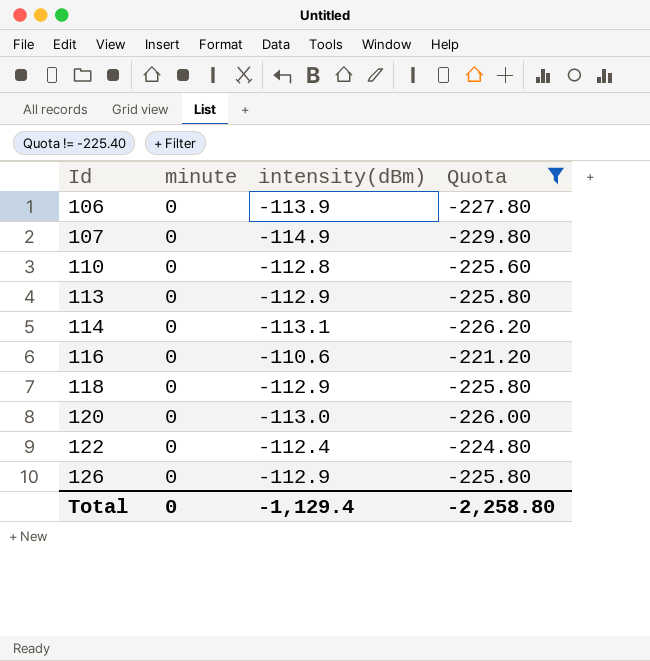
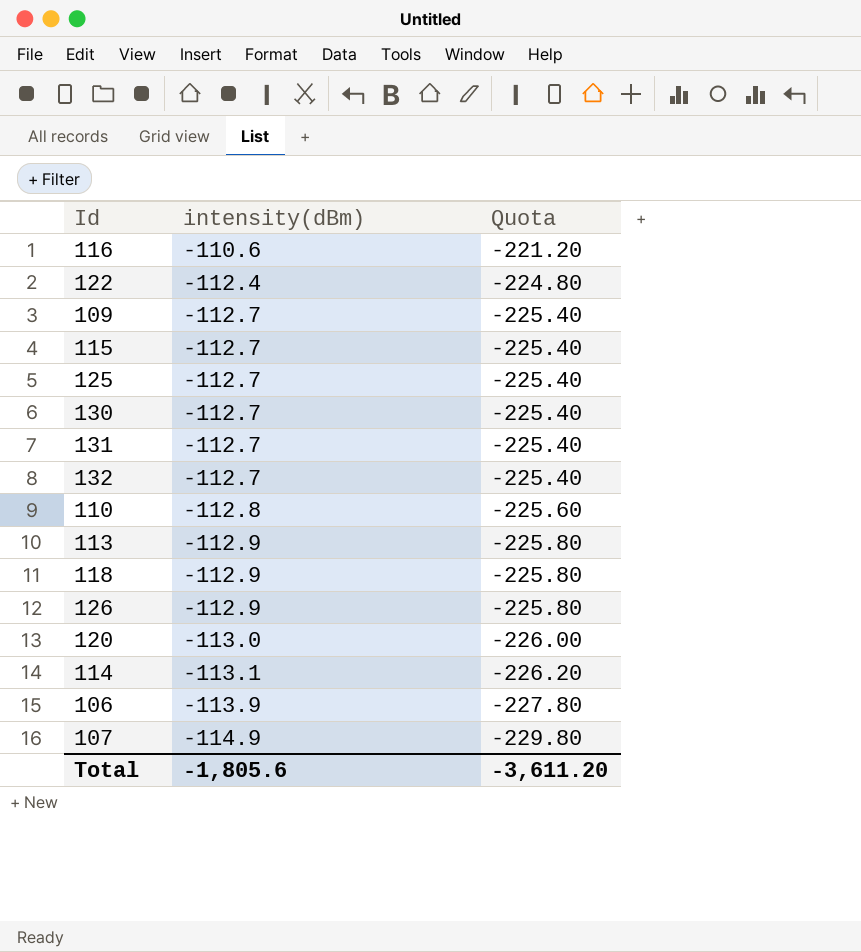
filter: Quota != -225.40 -> none
row order: Id ascending -> intensity(dBm) descending
column minute | position: 2 -> none
Total | intensity(dBm): -1,129.4 -> -1,805.6
Total | Quota: -2,258.80 -> -3,611.20

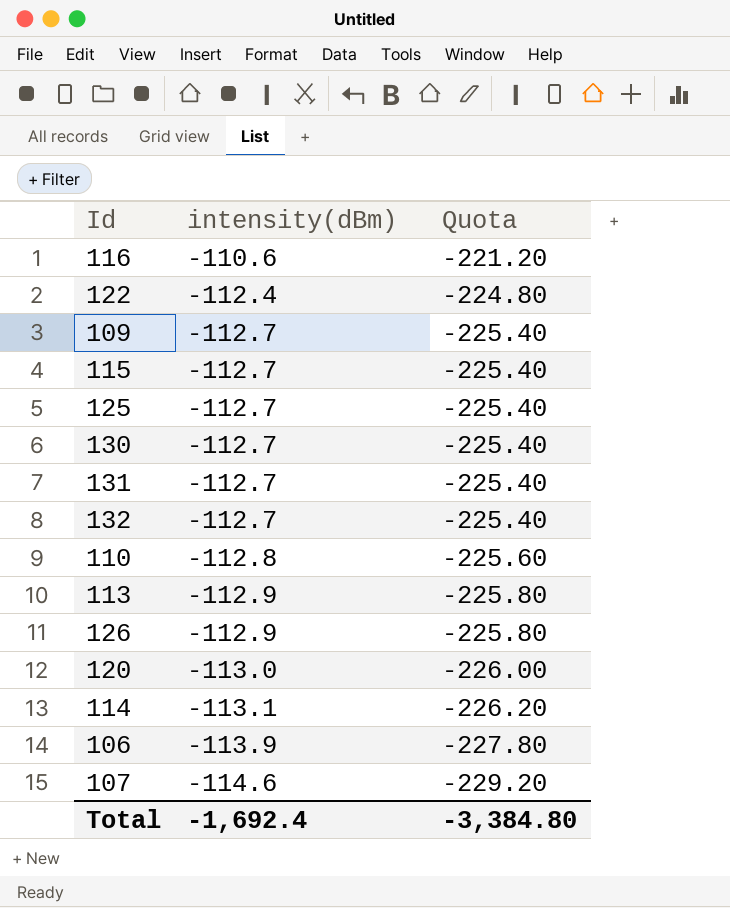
row 118: -112.9 | -225.80 -> none
107 | intensity(dBm): -114.9 -> -114.6
107 | Quota: -229.80 -> -229.20
Total | intensity(dBm): -1,805.6 -> -1,692.4
Total | Quota: -3,611.20 -> -3,384.80

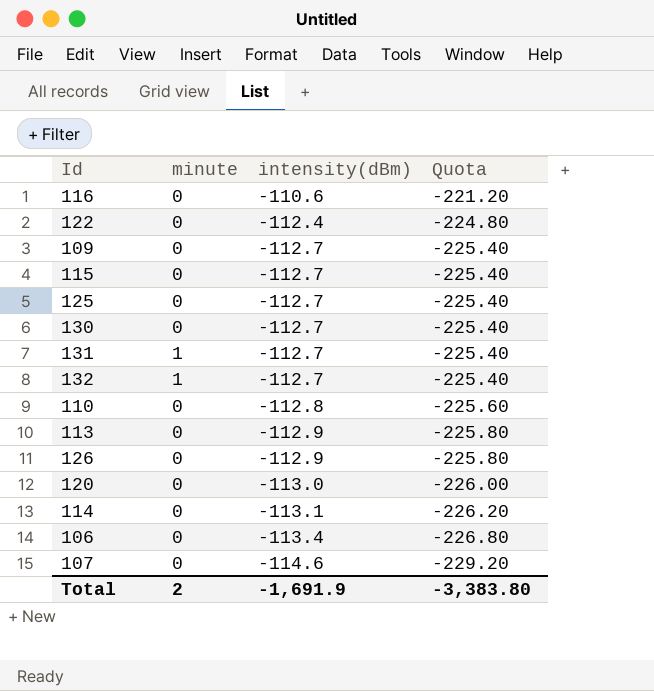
column minute | position: none -> 2
106 | intensity(dBm): -113.9 -> -113.4
106 | Quota: -227.80 -> -226.80
Total | intensity(dBm): -1,692.4 -> -1,691.9
Total | Quota: -3,384.80 -> -3,383.80

